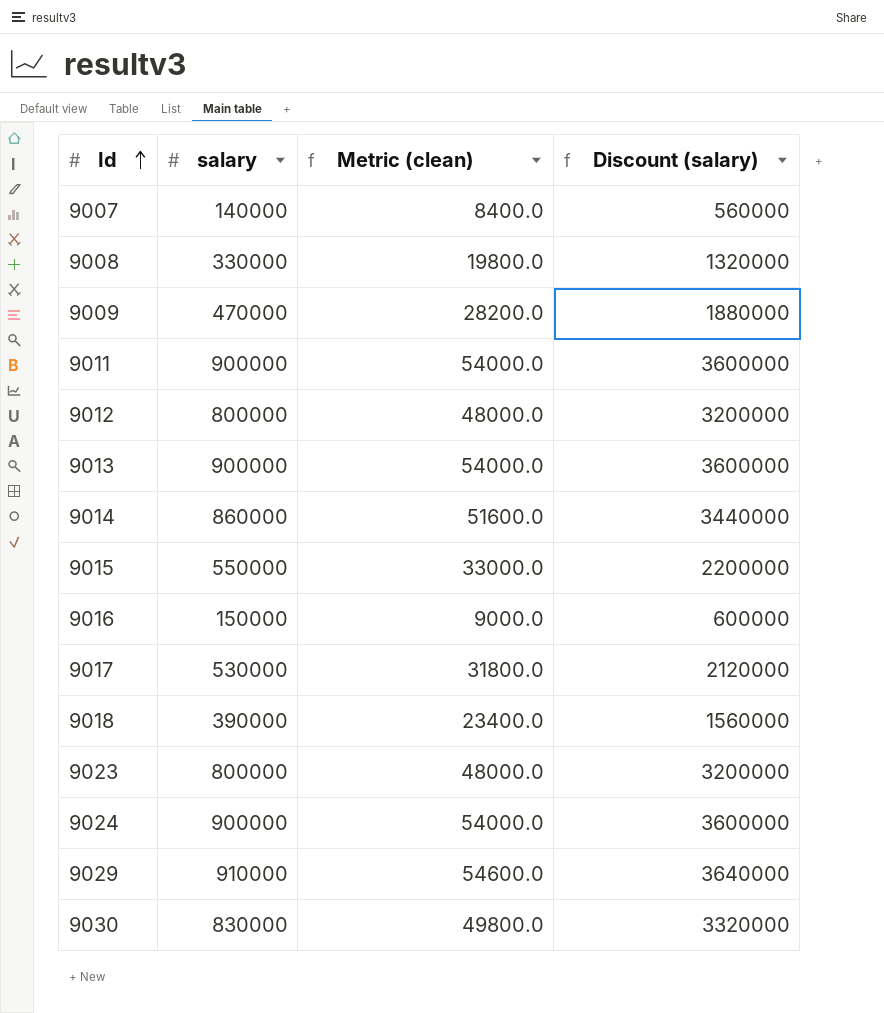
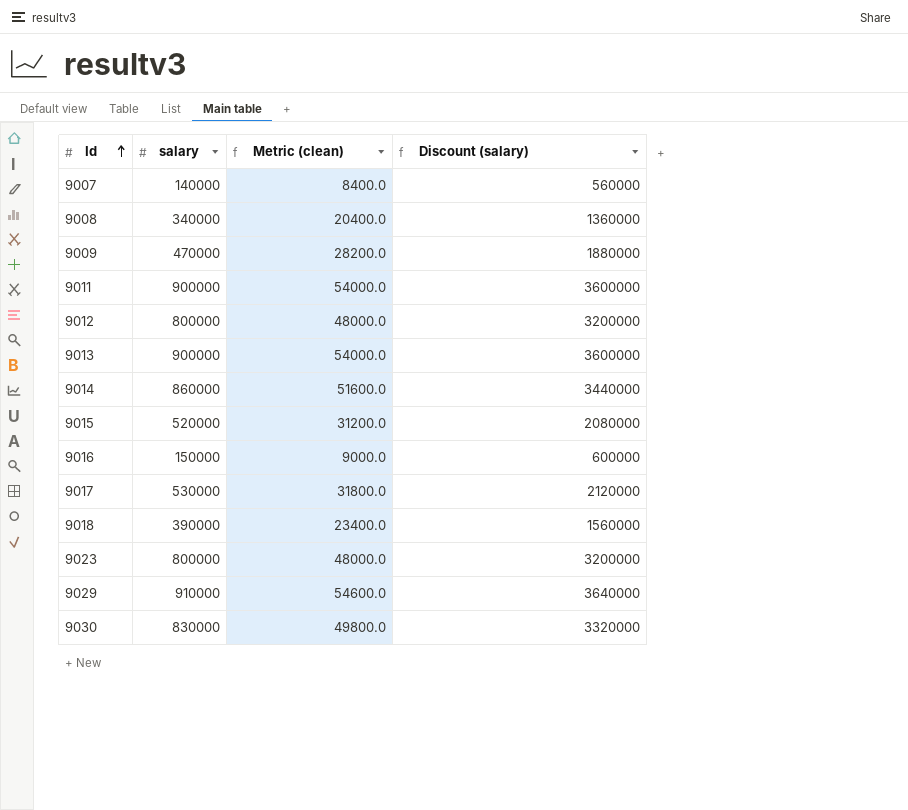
row 9024: 900000 | 54000.0 | 3600000 -> none
9008 | salary: 330000 -> 340000
9008 | Metric (clean): 19800.0 -> 20400.0
9008 | Discount (salary): 1320000 -> 1360000
9015 | salary: 550000 -> 520000
9015 | Metric (clean): 33000.0 -> 31200.0
9015 | Discount (salary): 2200000 -> 2080000

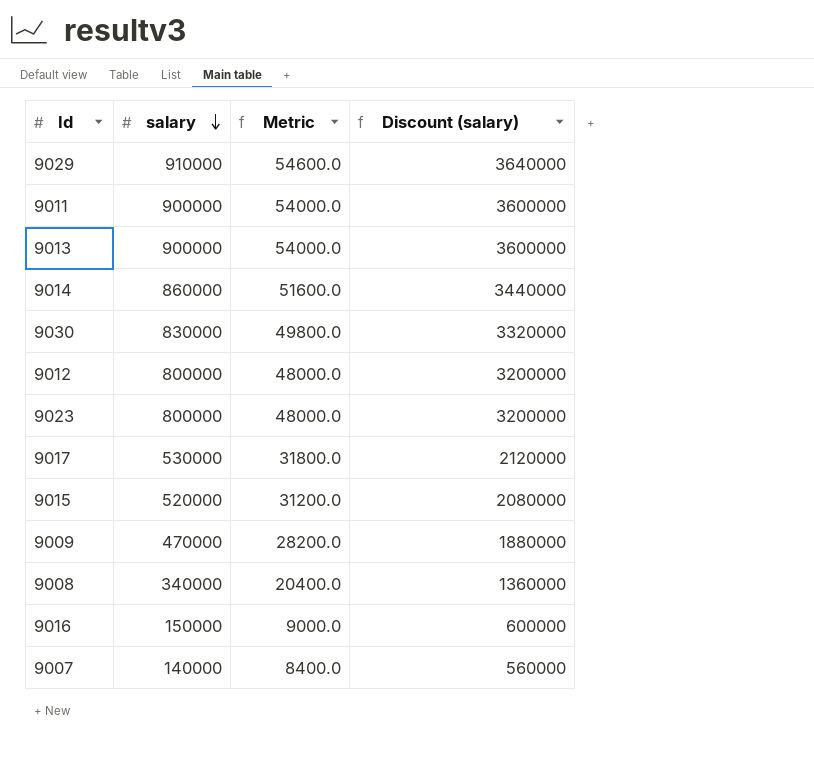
row order: Id ascending -> salary descending
column name: Metric (clean) -> Metric
row 9018: 390000 | 23400.0 | 1560000 -> none

